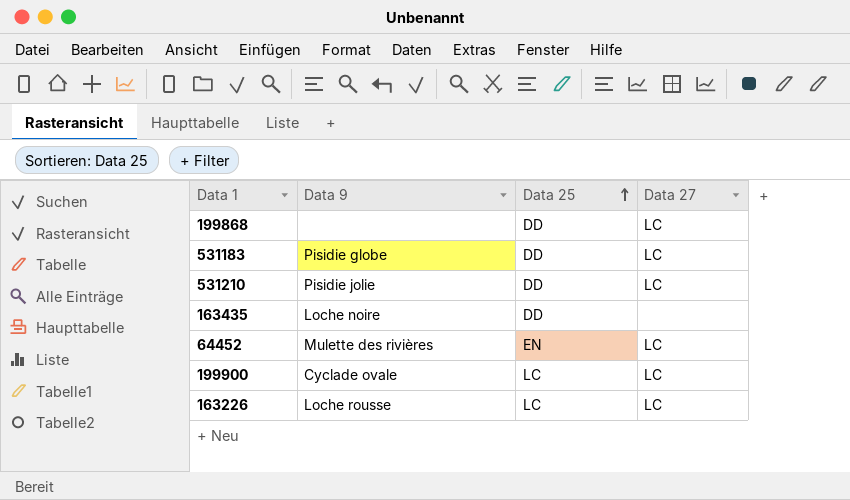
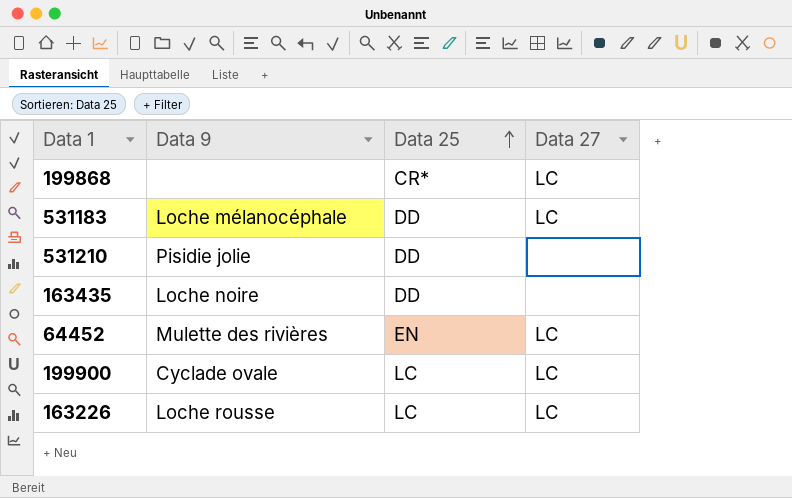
199868 | Data 25: DD -> CR*
531183 | Data 9: Pisidie globe -> Loche mélanocéphale
531210 | Data 27: LC -> none

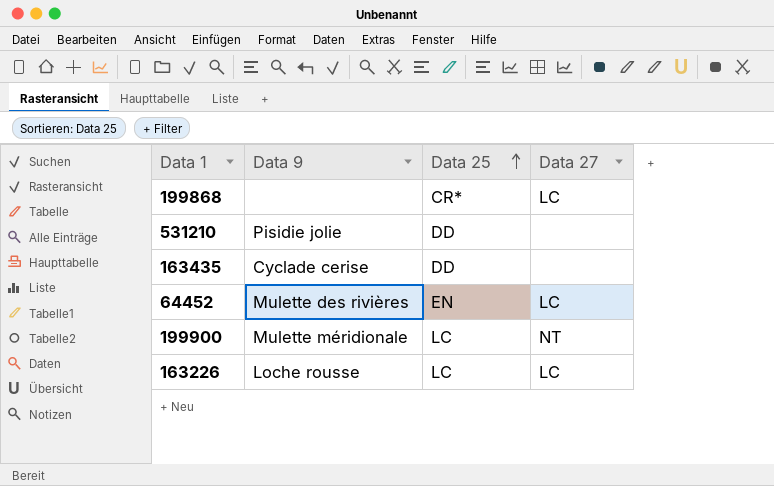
row 531183: Loche mélanocéphale | DD | LC -> none
163435 | Data 9: Loche noire -> Cyclade cerise
199900 | Data 9: Cyclade ovale -> Mulette méridionale
199900 | Data 27: LC -> NT

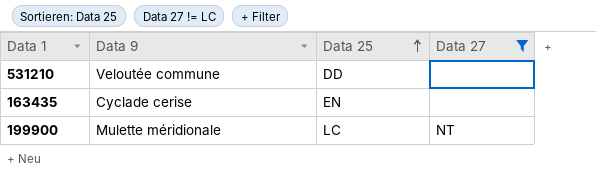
filter: none -> Data 27 != LC
531210 | Data 9: Pisidie jolie -> Veloutée commune
163435 | Data 25: DD -> EN

